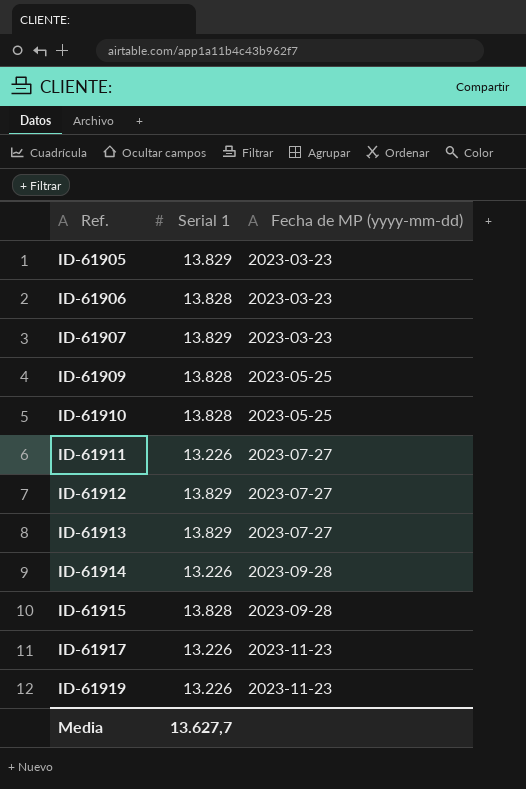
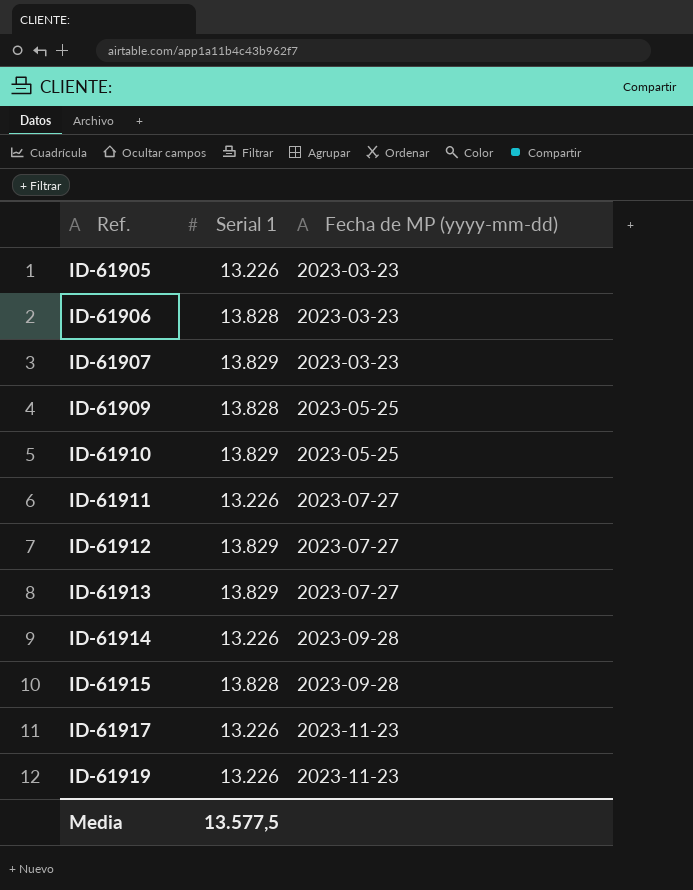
ID-61905 | Serial 1: 13.829 -> 13.226
ID-61910 | Serial 1: 13.828 -> 13.829
Media | Serial 1: 13.627,7 -> 13.577,5

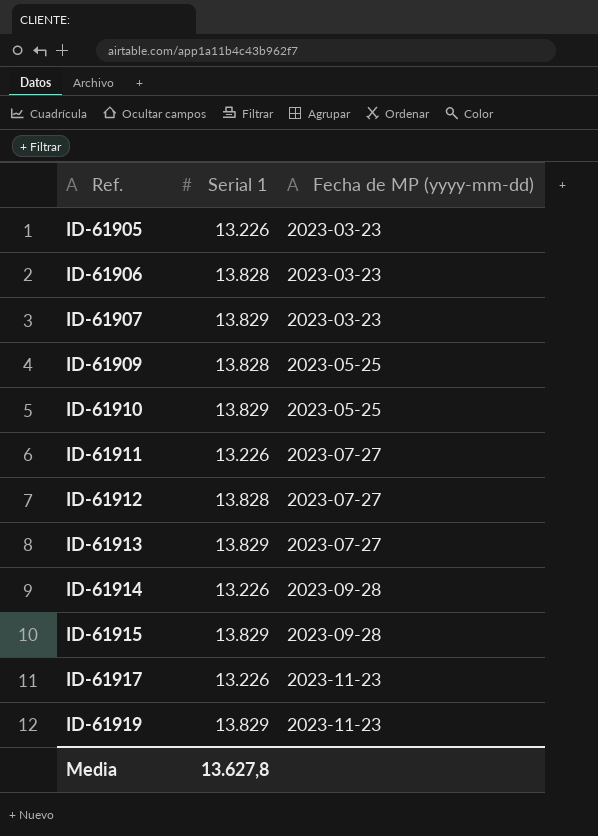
ID-61912 | Serial 1: 13.829 -> 13.828
ID-61915 | Serial 1: 13.828 -> 13.829
ID-61919 | Serial 1: 13.226 -> 13.829
Media | Serial 1: 13.577,5 -> 13.627,8

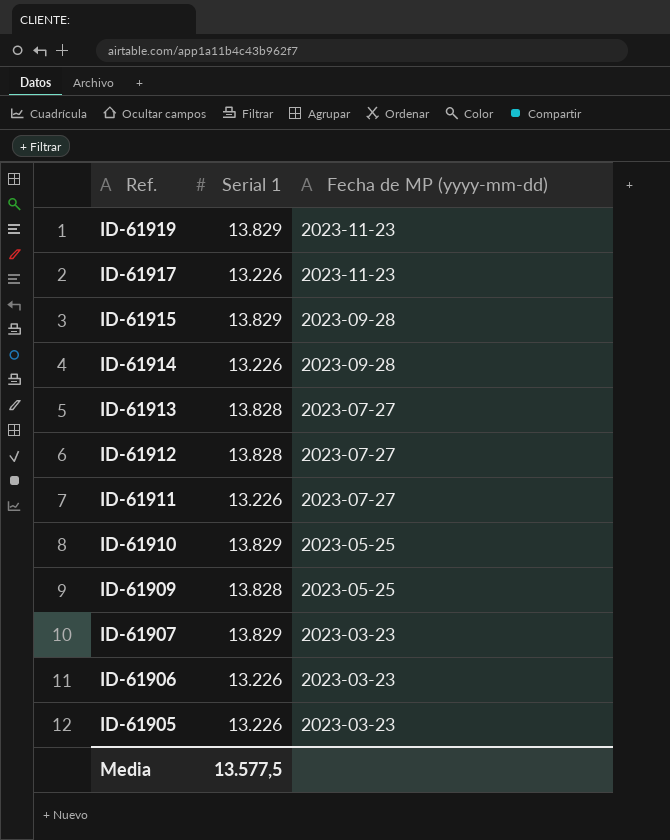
row order: Ref. ascending -> Ref. descending
ID-61913 | Serial 1: 13.829 -> 13.828
ID-61906 | Serial 1: 13.828 -> 13.226
Media | Serial 1: 13.627,8 -> 13.577,5

